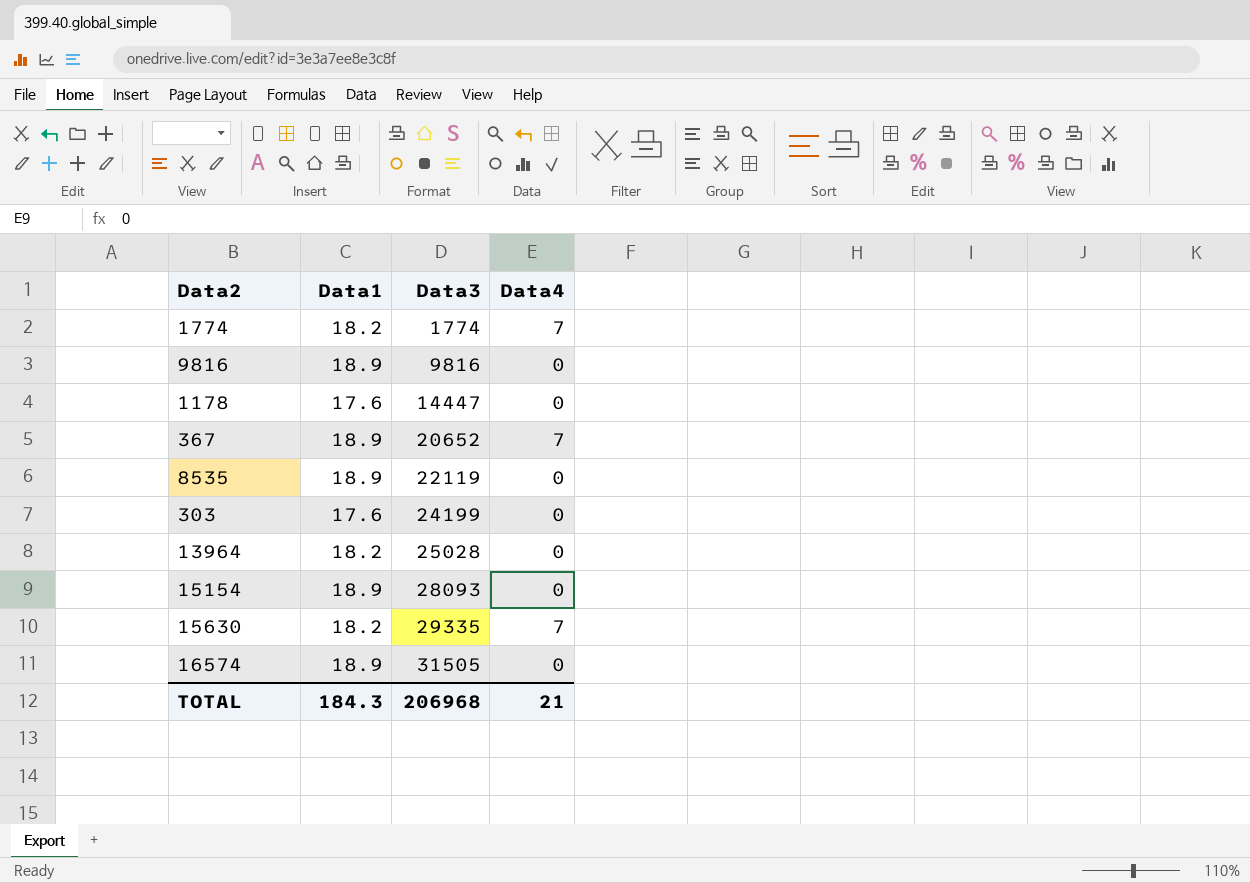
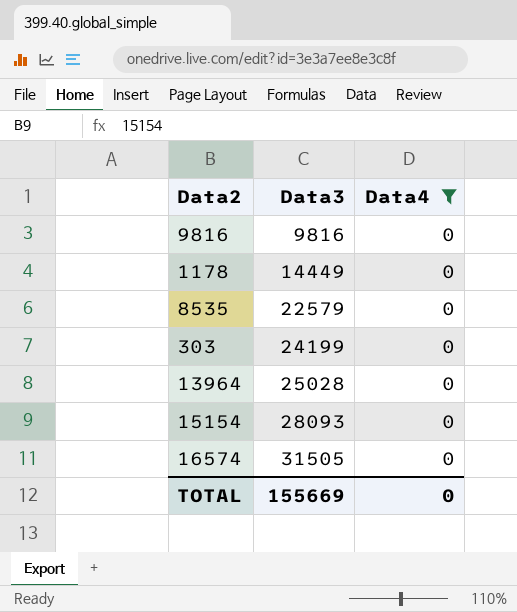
filter: none -> Data4 = 0
column Data1 | position: 2 -> none
1178 | Data3: 14447 -> 14449
8535 | Data3: 22119 -> 22579
TOTAL | Data3: 206968 -> 155669
TOTAL | Data4: 21 -> 0

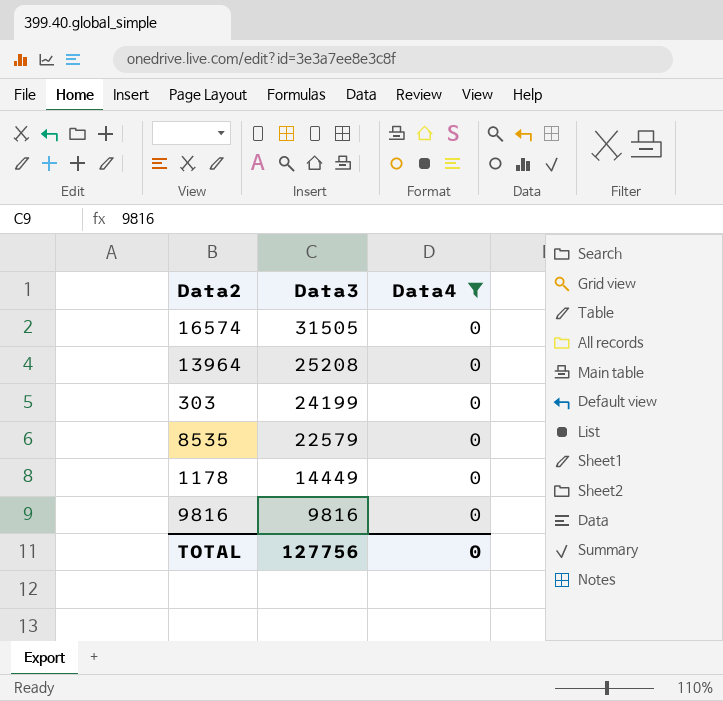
row order: Data3 ascending -> Data3 descending
row 15154: 28093 | 0 -> none
13964 | Data3: 25028 -> 25208
TOTAL | Data3: 155669 -> 127756

